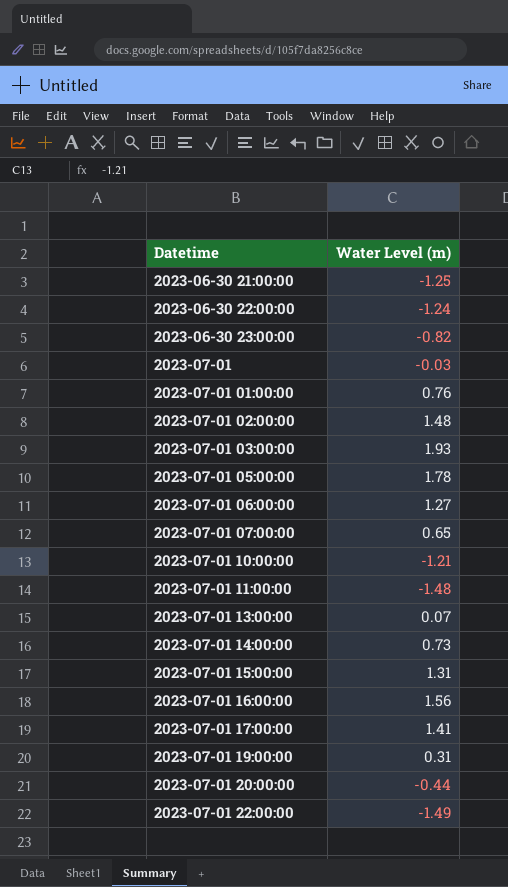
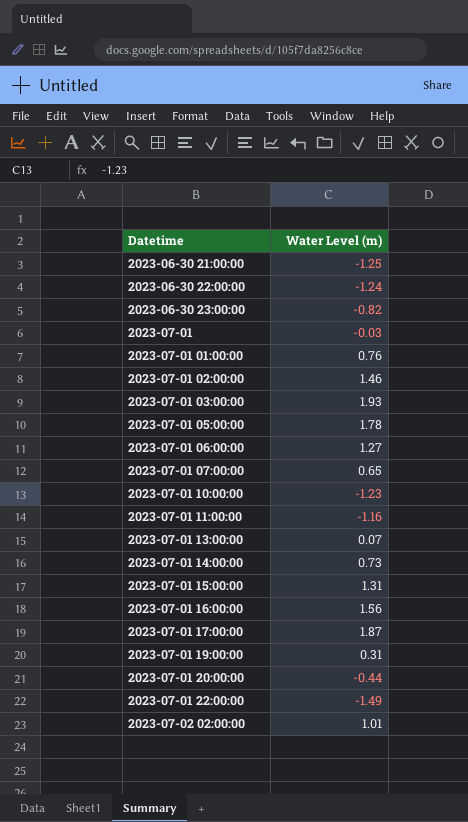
2023-07-01 02:00:00 | Water Level (m): 1.48 -> 1.46
2023-07-01 10:00:00 | Water Level (m): -1.21 -> -1.23
2023-07-01 11:00:00 | Water Level (m): -1.48 -> -1.16
2023-07-01 17:00:00 | Water Level (m): 1.41 -> 1.87
row 2023-07-02 02:00:00: none -> 1.01

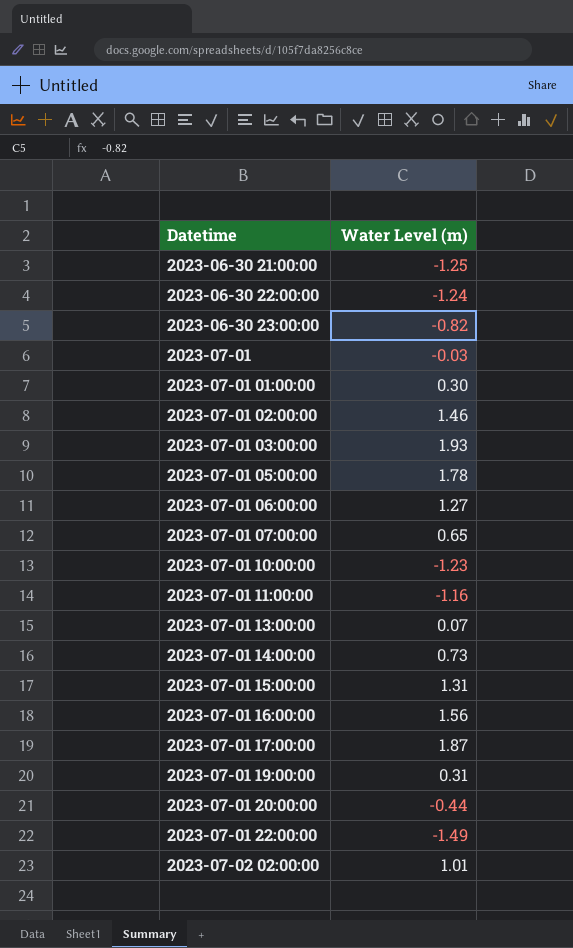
2023-07-01 01:00:00 | Water Level (m): 0.76 -> 0.30

